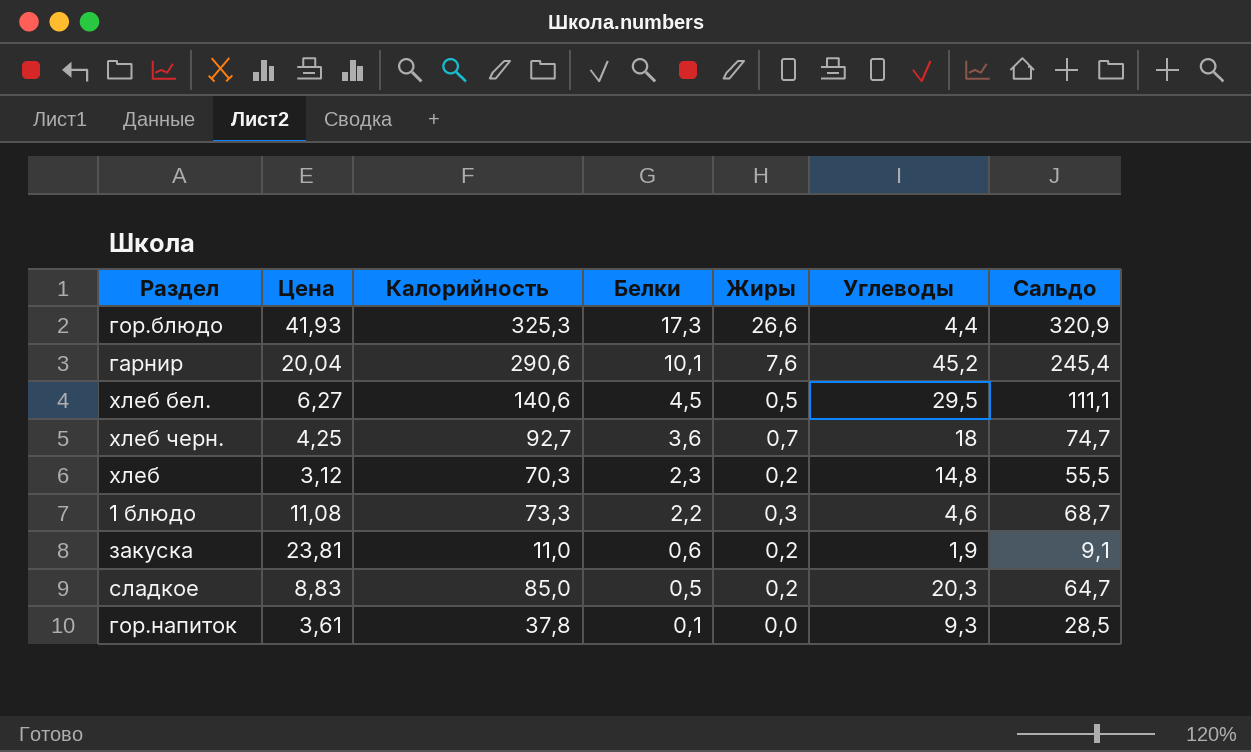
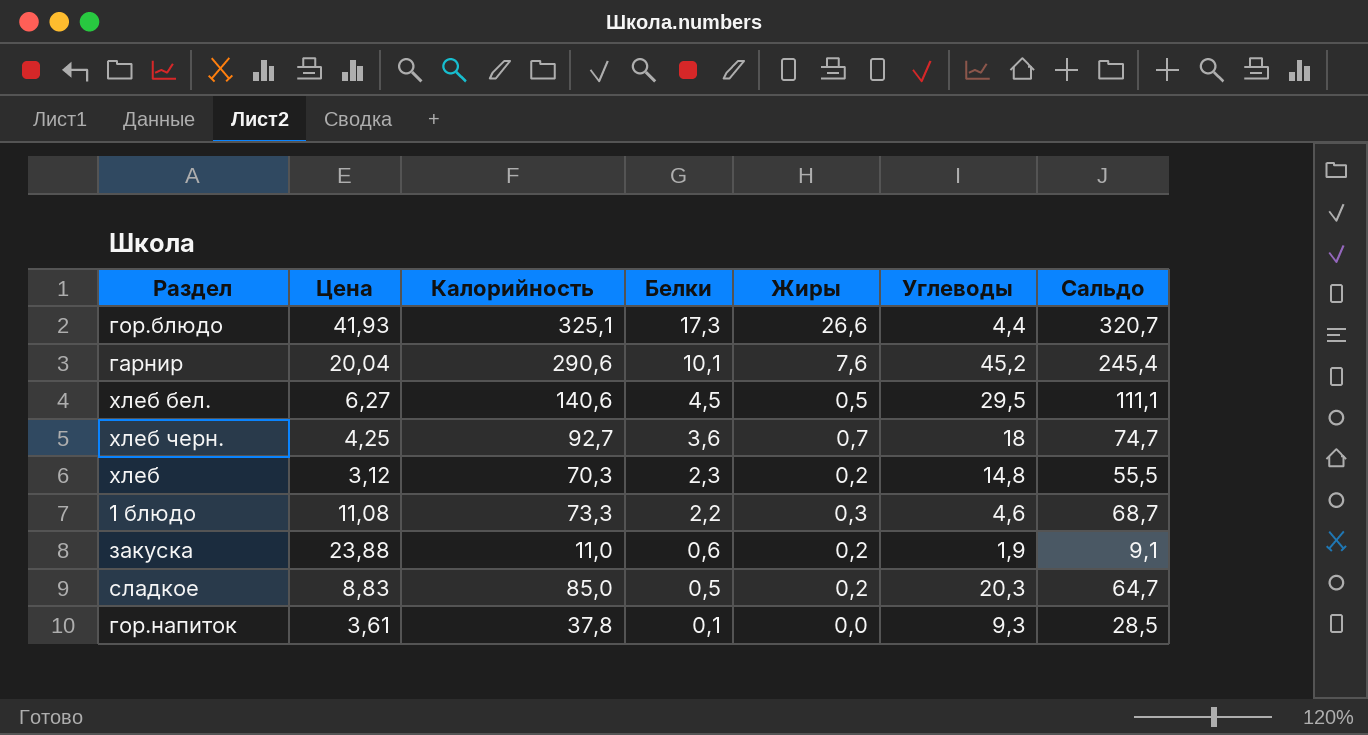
гор.блюдо | Калорийность: 325,3 -> 325,1
гор.блюдо | Сальдо: 320,9 -> 320,7
закуска | Цена: 23,81 -> 23,88

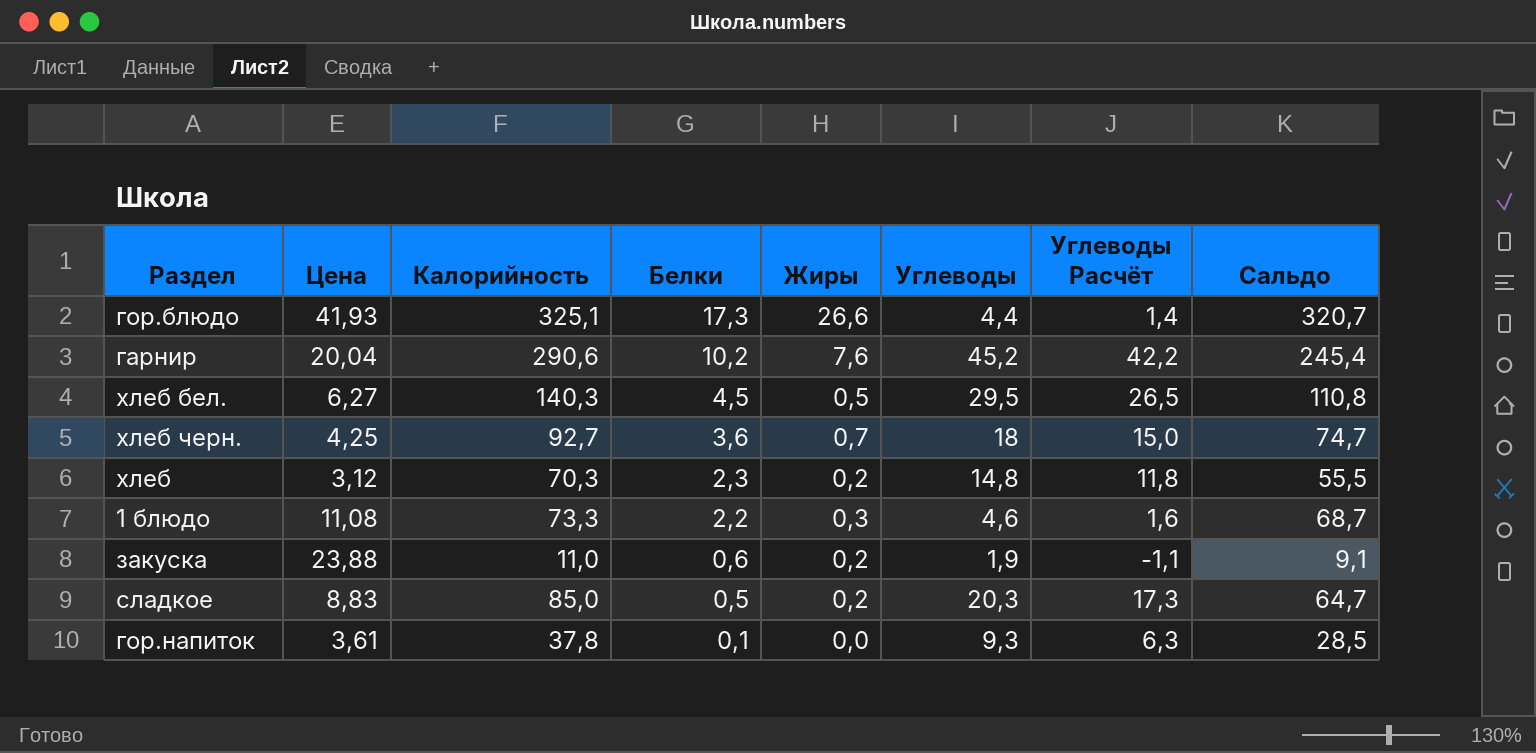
column Углеводы Расчёт | formula: none -> [Углеводы] - 3
гарнир | Белки: 10,1 -> 10,2
хлеб бел. | Калорийность: 140,6 -> 140,3
хлеб бел. | Сальдо: 111,1 -> 110,8

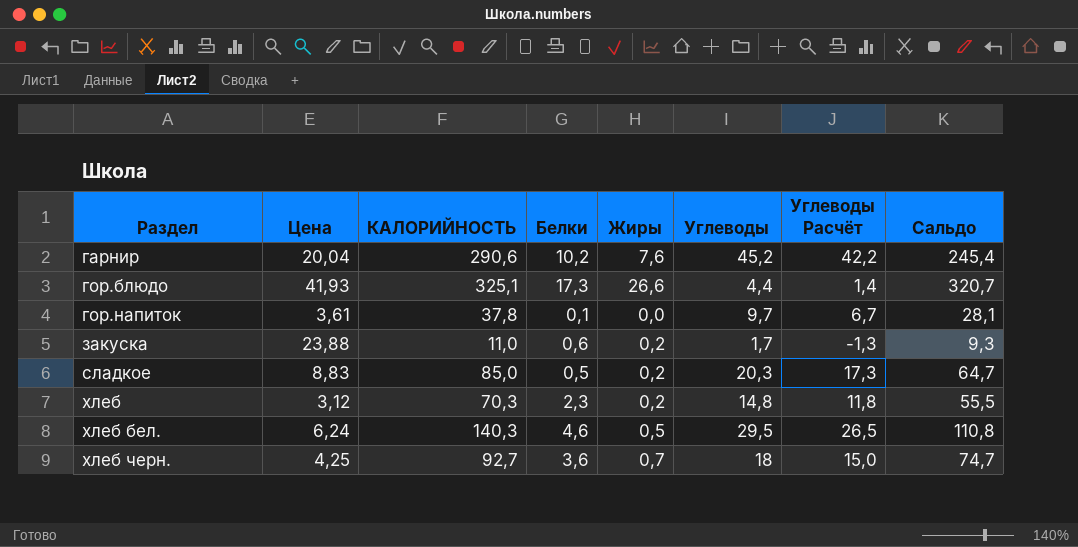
row order: Белки descending -> Раздел ascending
column name: Калорийность -> КАЛОРИЙНОСТЬ
row 1 блюдо: 11,08 | 73,3 | 2,2 | 0,3 | 4,6 | 1,6 | 68,7 -> none
гор.напиток | Углеводы: 9,3 -> 9,7
гор.напиток | Углеводы Расчёт: 6,3 -> 6,7
гор.напиток | Сальдо: 28,5 -> 28,1
закуска | Углеводы: 1,9 -> 1,7
закуска | Углеводы Расчёт: -1,1 -> -1,3
закуска | Сальдо: 9,1 -> 9,3
хлеб бел. | Цена: 6,27 -> 6,24
хлеб бел. | Белки: 4,5 -> 4,6

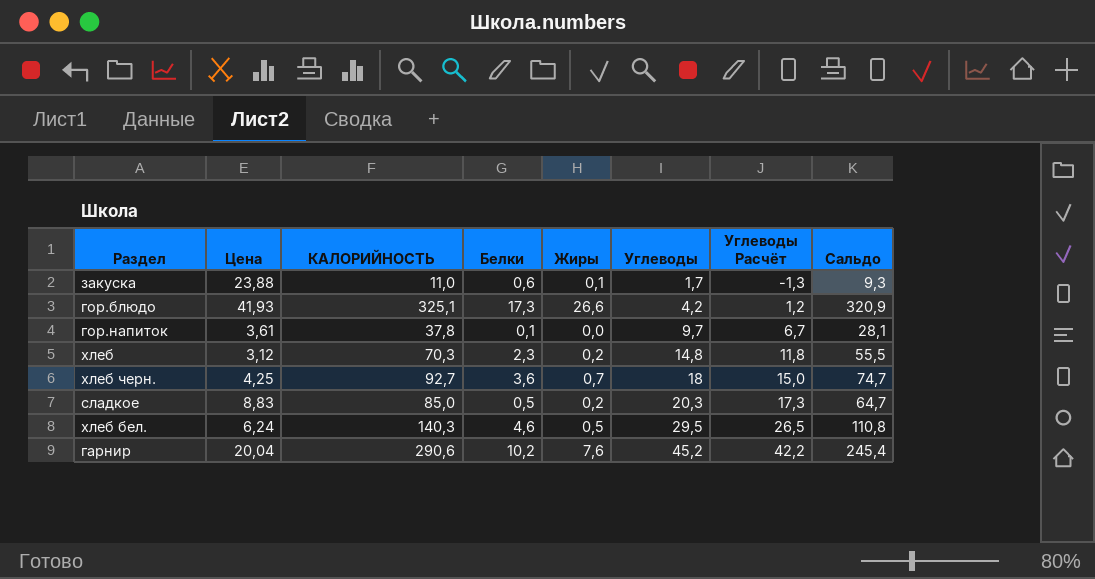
row order: Раздел ascending -> Углеводы ascending
закуска | Жиры: 0,2 -> 0,1
гор.блюдо | Углеводы: 4,4 -> 4,2
гор.блюдо | Углеводы Расчёт: 1,4 -> 1,2
гор.блюдо | Сальдо: 320,7 -> 320,9

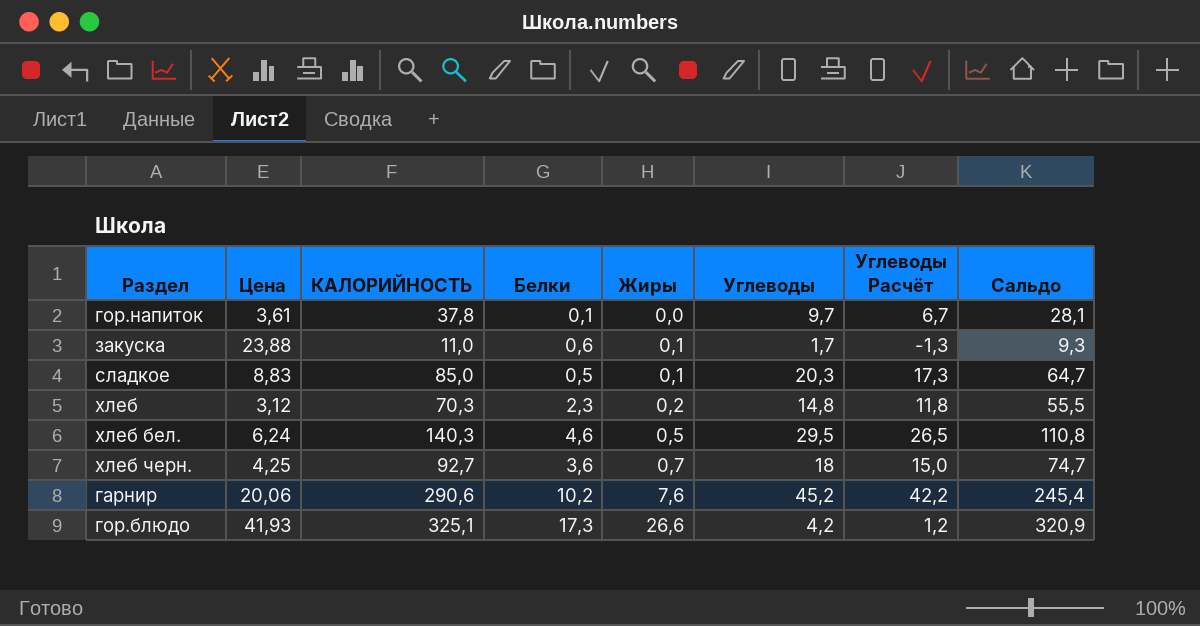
row order: Углеводы ascending -> Жиры ascending
сладкое | Жиры: 0,2 -> 0,1
гарнир | Цена: 20,04 -> 20,06

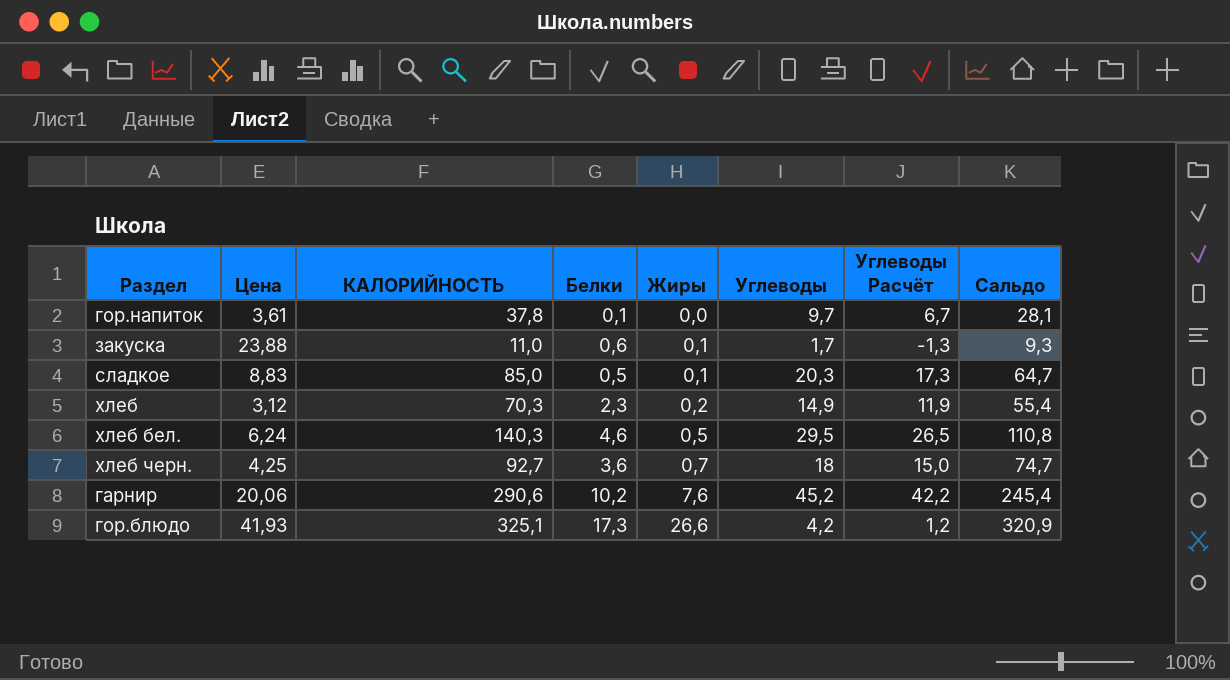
хлеб | Углеводы: 14,8 -> 14,9
хлеб | Углеводы Расчёт: 11,8 -> 11,9
хлеб | Сальдо: 55,5 -> 55,4

